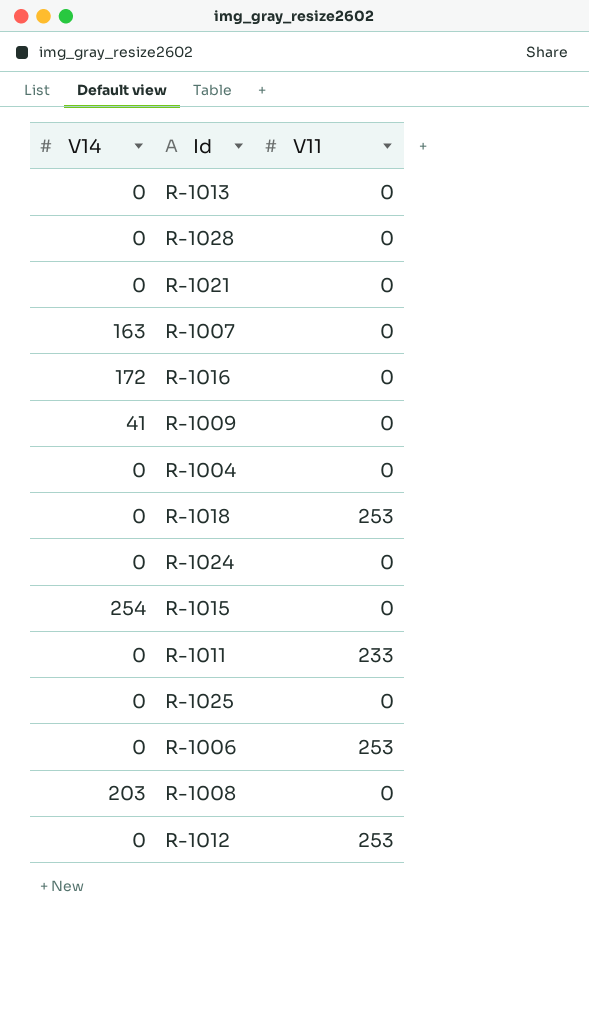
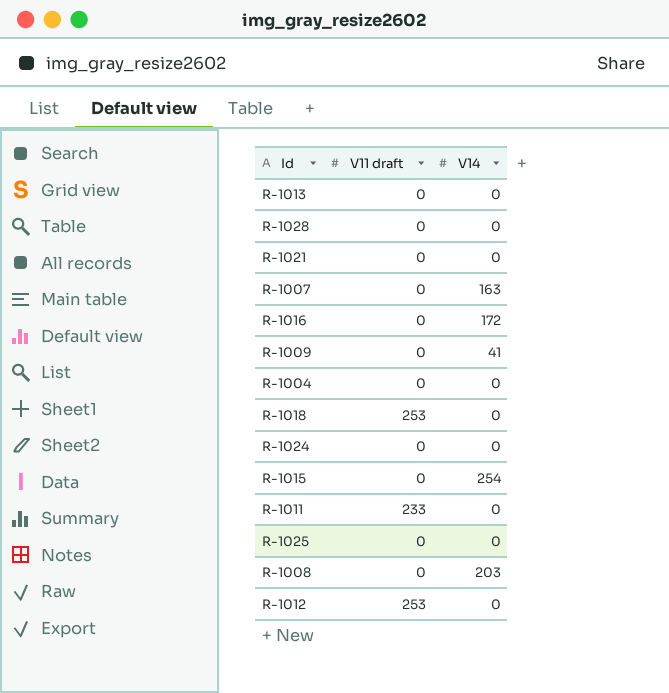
column name: V11 -> V11 draft
column V14 | position: 1 -> 3
row R-1006: 0 | 253 -> none

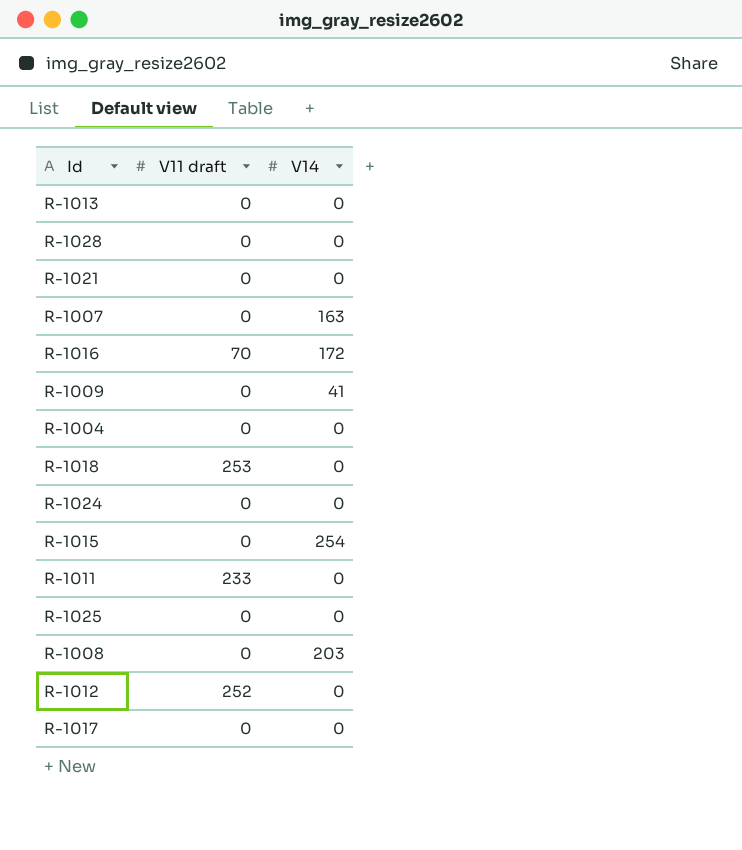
R-1016 | V11 draft: 0 -> 70
R-1012 | V11 draft: 253 -> 252
row R-1017: none -> 0 | 0

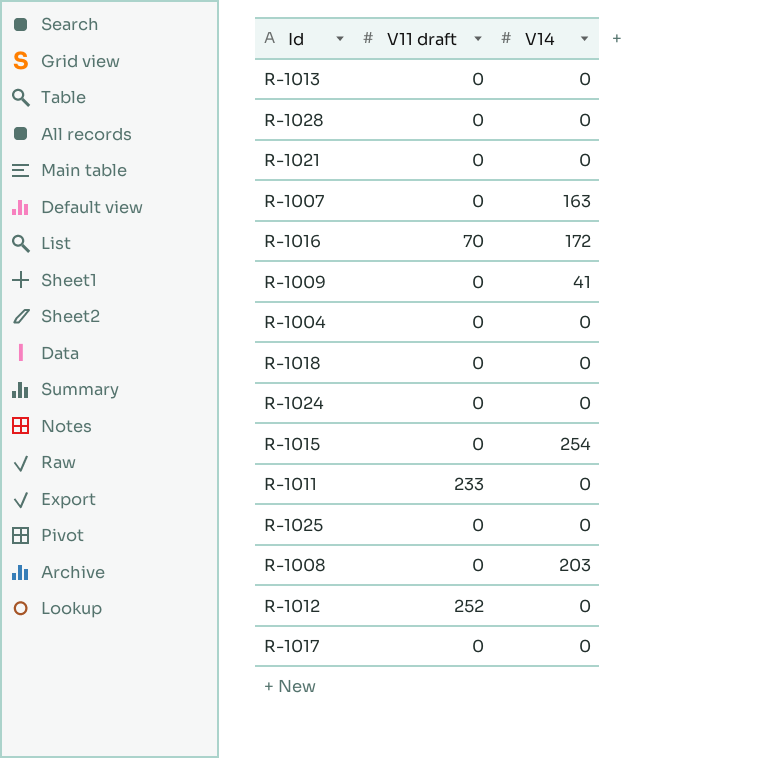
R-1018 | V11 draft: 253 -> 0

